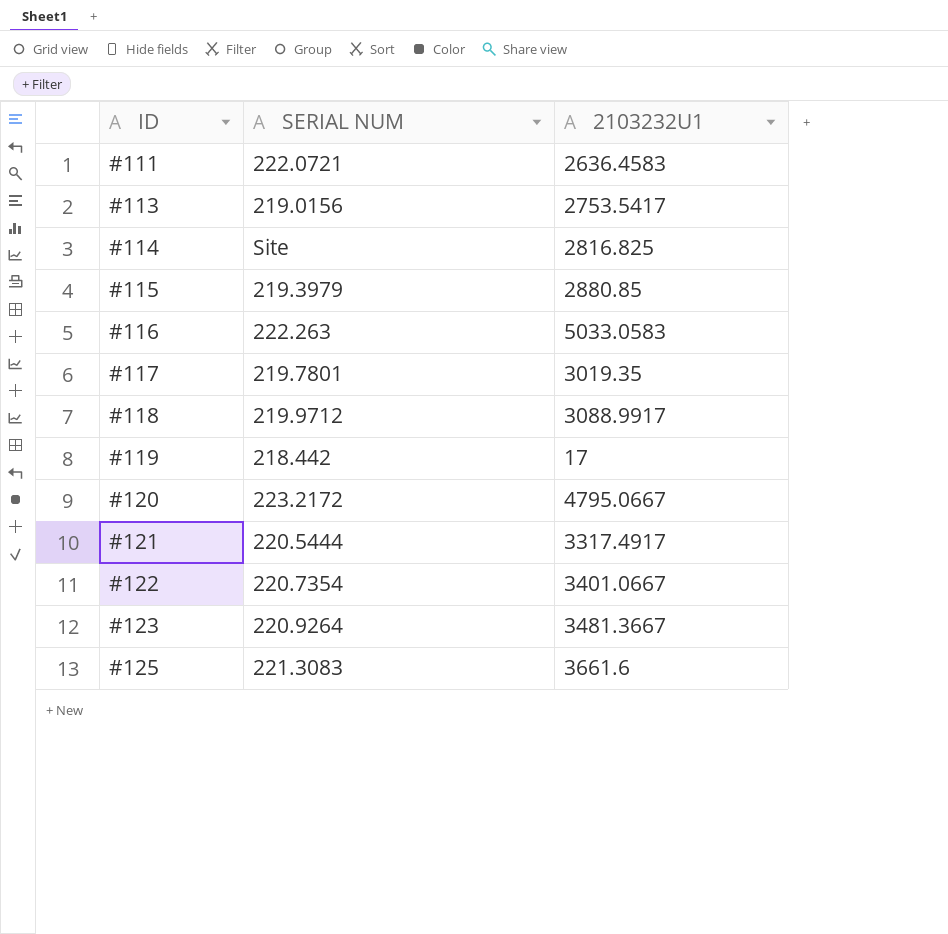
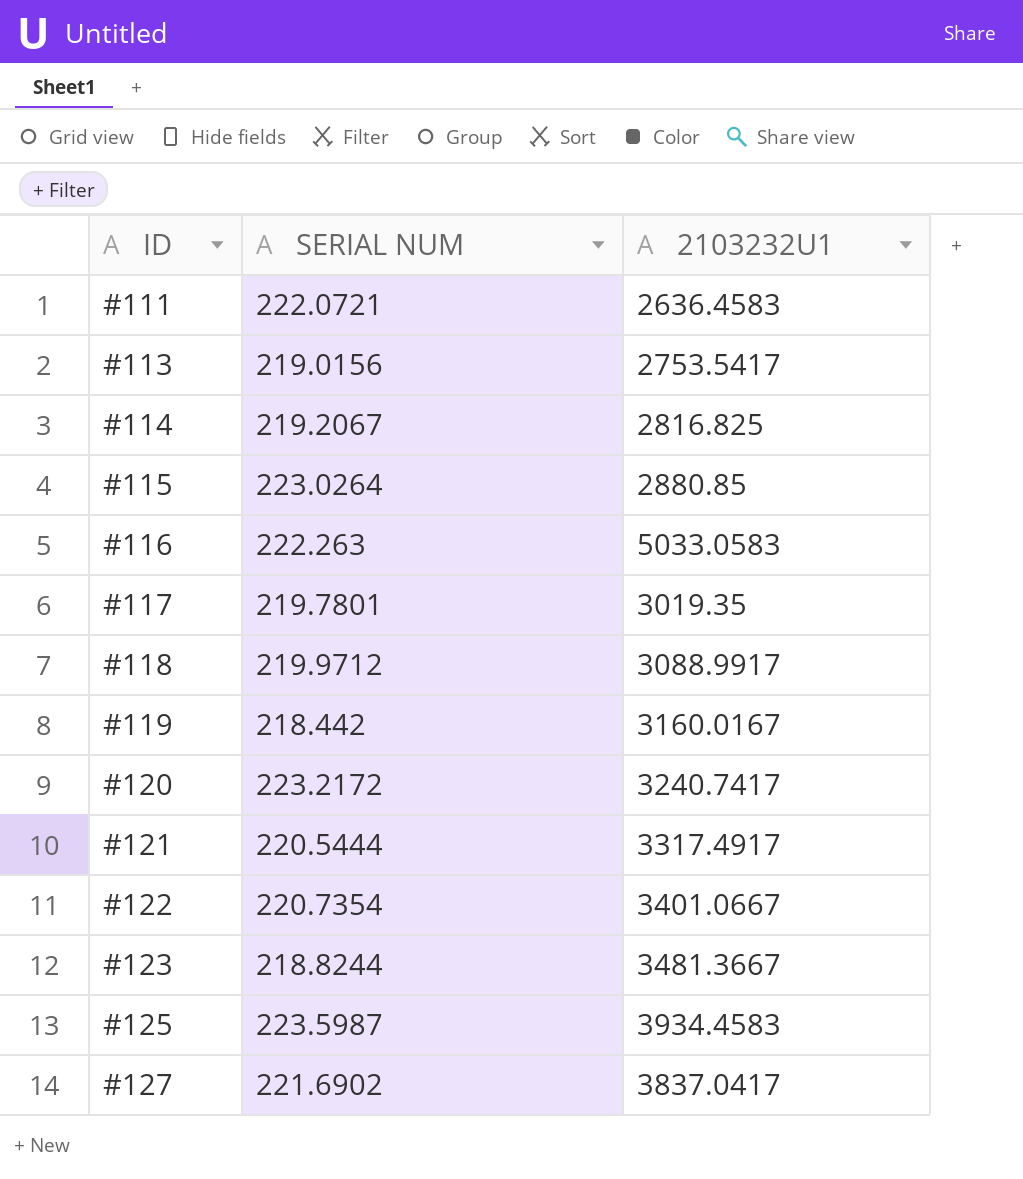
#114 | SERIAL NUM: Site -> 219.2067
#115 | SERIAL NUM: 219.3979 -> 223.0264
#119 | 2103232U1: 17 -> 3160.0167
#120 | 2103232U1: 4795.0667 -> 3240.7417
#123 | SERIAL NUM: 220.9264 -> 218.8244
#125 | SERIAL NUM: 221.3083 -> 223.5987
#125 | 2103232U1: 3661.6 -> 3934.4583
row #127: none -> 221.6902 | 3837.0417

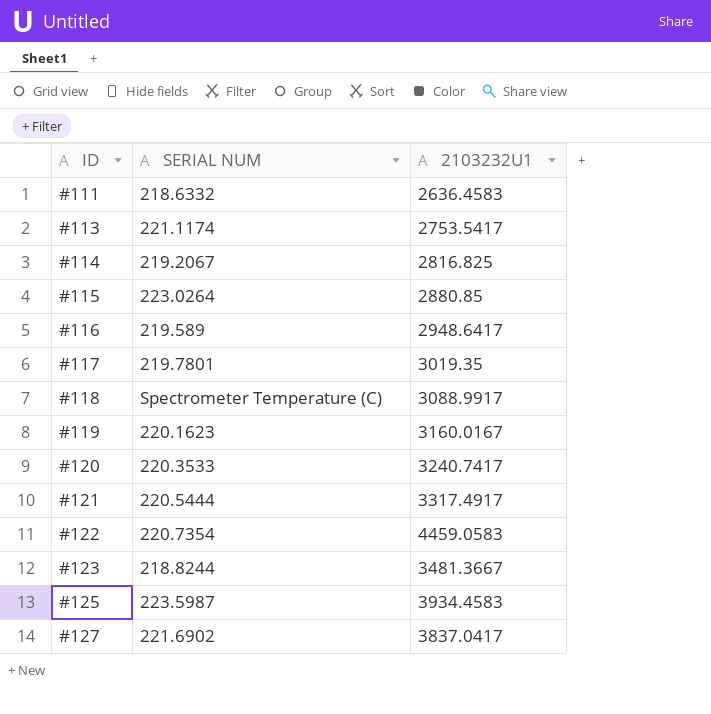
#111 | SERIAL NUM: 222.0721 -> 218.6332
#113 | SERIAL NUM: 219.0156 -> 221.1174
#116 | SERIAL NUM: 222.263 -> 219.589
#116 | 2103232U1: 5033.0583 -> 2948.6417
#118 | SERIAL NUM: 219.9712 -> Spectrometer Temperature (C)
#119 | SERIAL NUM: 218.442 -> 220.1623
#120 | SERIAL NUM: 223.2172 -> 220.3533
#122 | 2103232U1: 3401.0667 -> 4459.0583

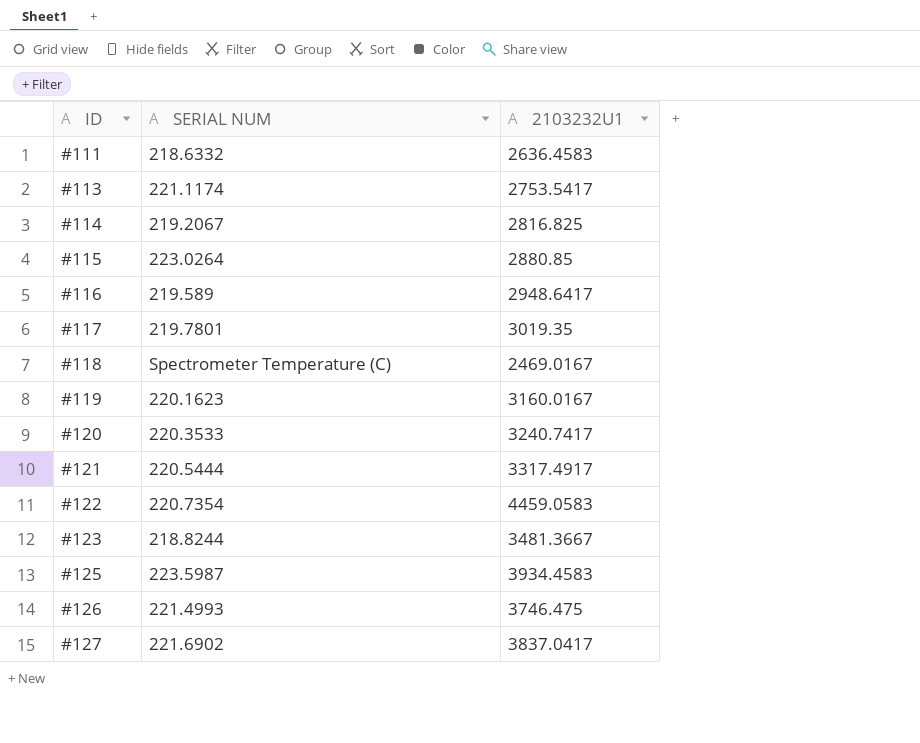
#118 | 2103232U1: 3088.9917 -> 2469.0167
row #126: none -> 221.4993 | 3746.475

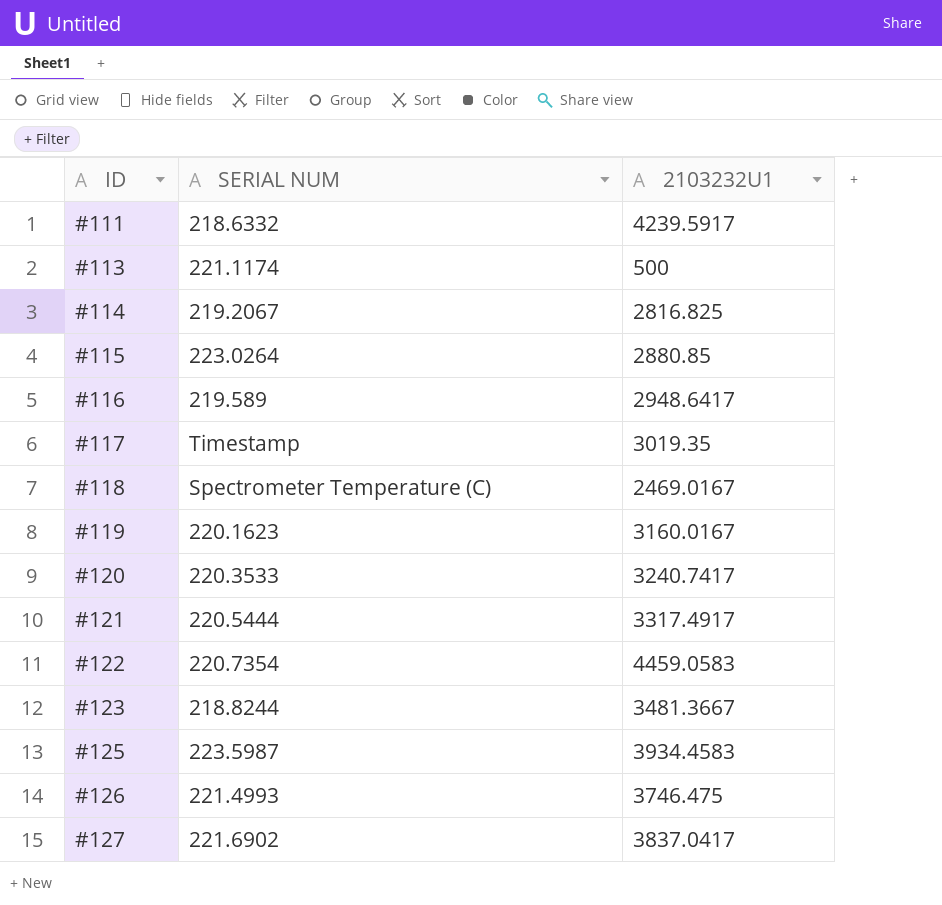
#111 | 2103232U1: 2636.4583 -> 4239.5917
#113 | 2103232U1: 2753.5417 -> 500
#117 | SERIAL NUM: 219.7801 -> Timestamp

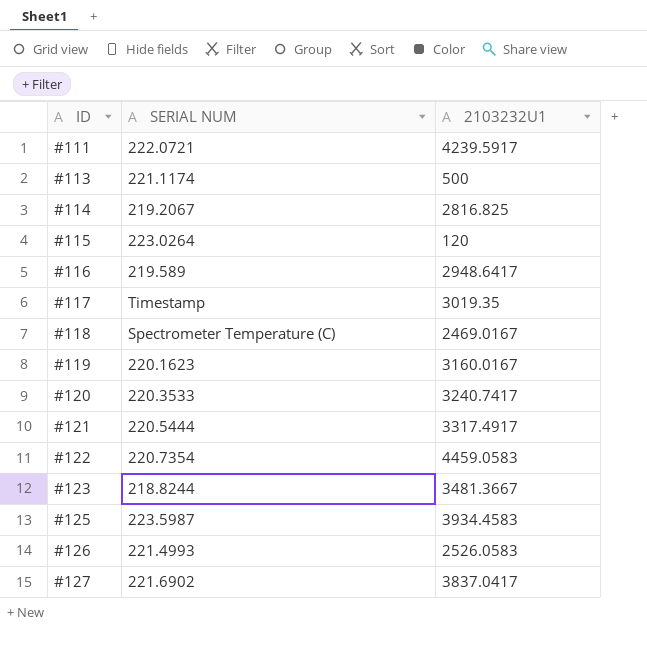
#111 | SERIAL NUM: 218.6332 -> 222.0721
#115 | 2103232U1: 2880.85 -> 120
#126 | 2103232U1: 3746.475 -> 2526.0583

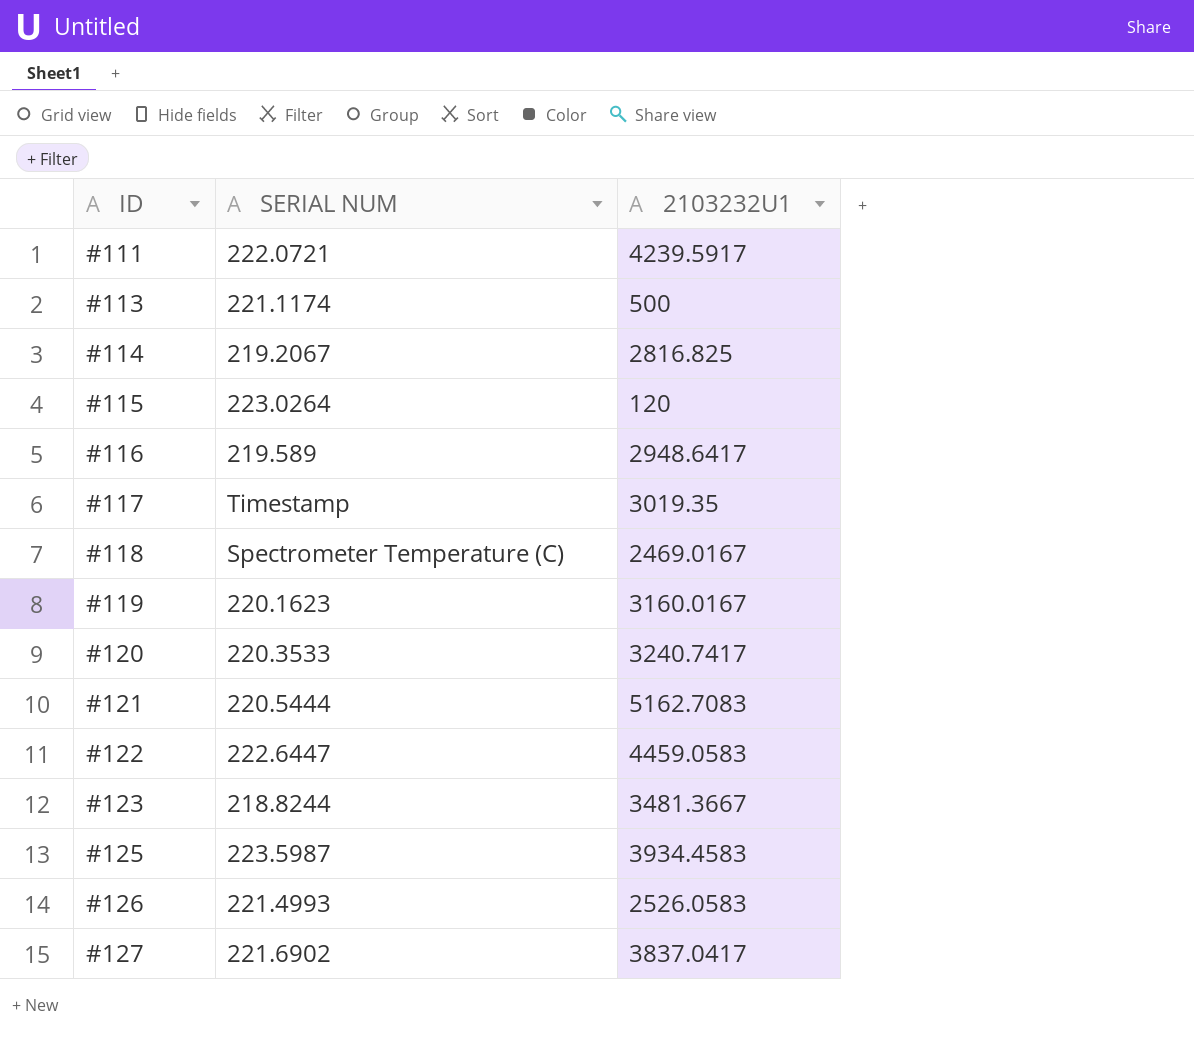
#121 | 2103232U1: 3317.4917 -> 5162.7083
#122 | SERIAL NUM: 220.7354 -> 222.6447

